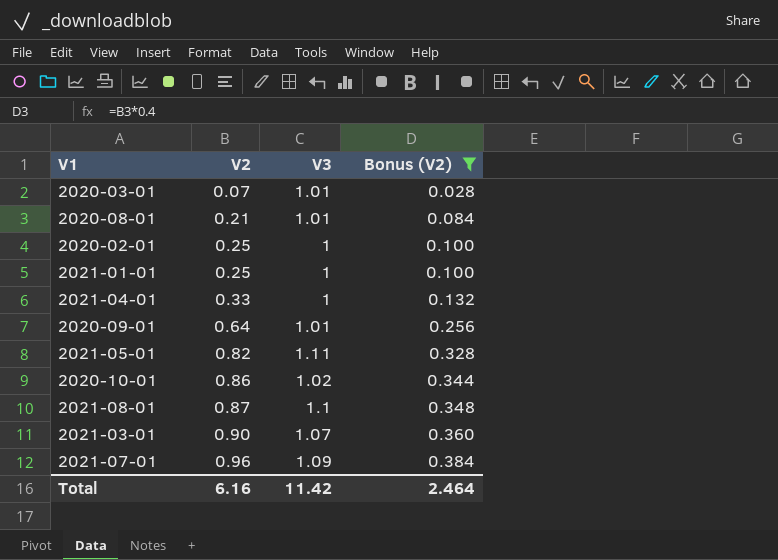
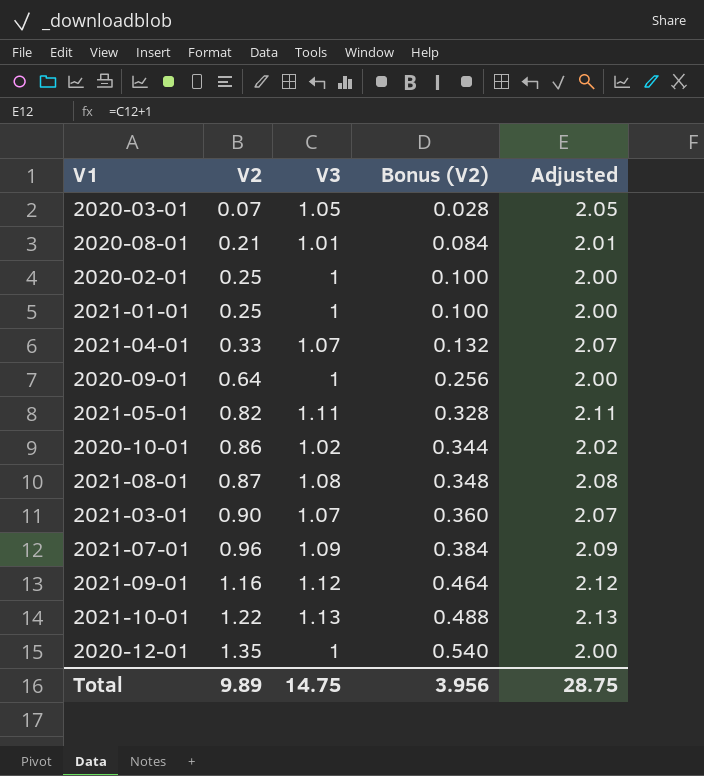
filter: Bonus (V2) <= 0.384 -> none
column Adjusted | formula: none -> [V3] + 1
2020-03-01 | V3: 1.01 -> 1.05
2021-04-01 | V3: 1 -> 1.07
2020-09-01 | V3: 1.01 -> 1
2021-08-01 | V3: 1.1 -> 1.08
Total | V2: 6.16 -> 9.89
Total | V3: 11.42 -> 14.75
Total | Bonus (V2): 2.464 -> 3.956

